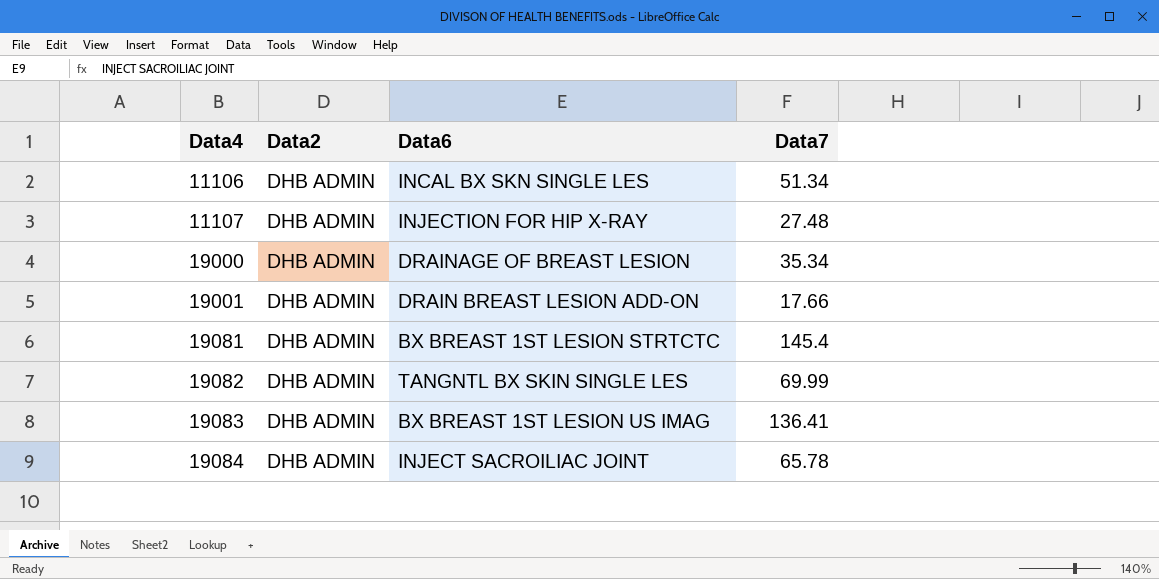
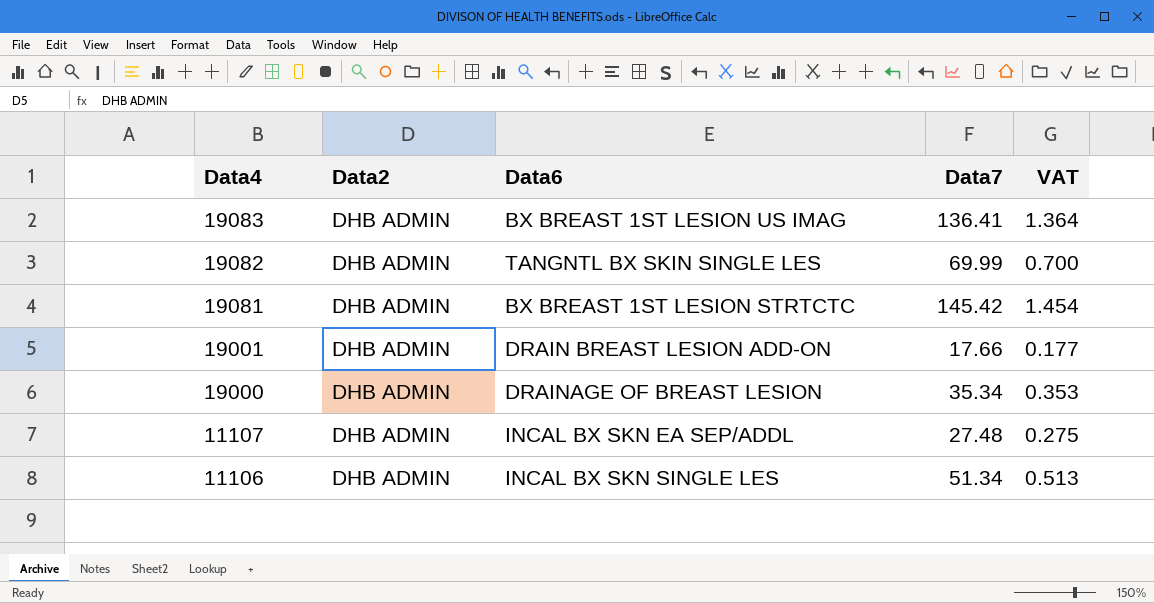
row order: Data4 ascending -> Data4 descending
column VAT | formula: none -> [Data7] * 0.01
row 19084: DHB ADMIN | INJECT SACROILIAC JOINT | 65.78 -> none
19081 | Data7: 145.4 -> 145.42
11107 | Data6: INJECTION FOR HIP X-RAY -> INCAL BX SKN EA SEP/ADDL

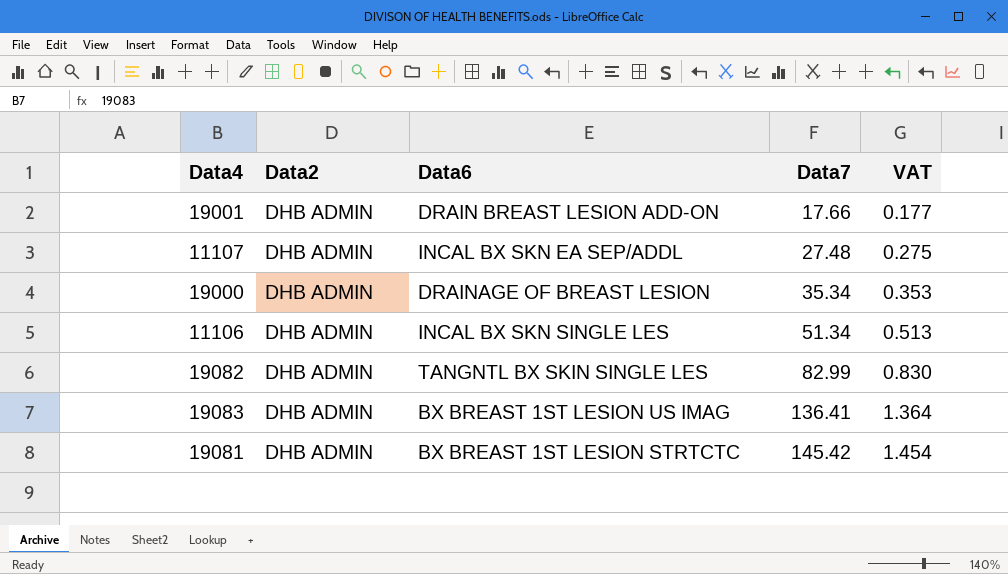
row order: Data4 descending -> Data7 ascending
19082 | Data7: 69.99 -> 82.99
19082 | VAT: 0.700 -> 0.830

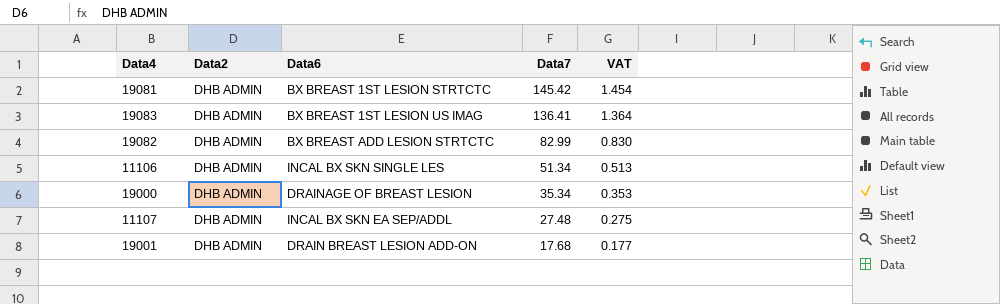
row order: Data7 ascending -> Data7 descending
19082 | Data6: TANGNTL BX SKIN SINGLE LES -> BX BREAST ADD LESION STRTCTC
19001 | Data7: 17.66 -> 17.68

